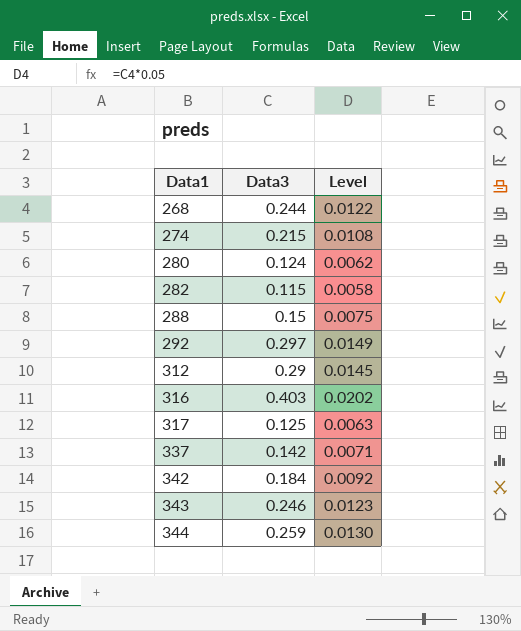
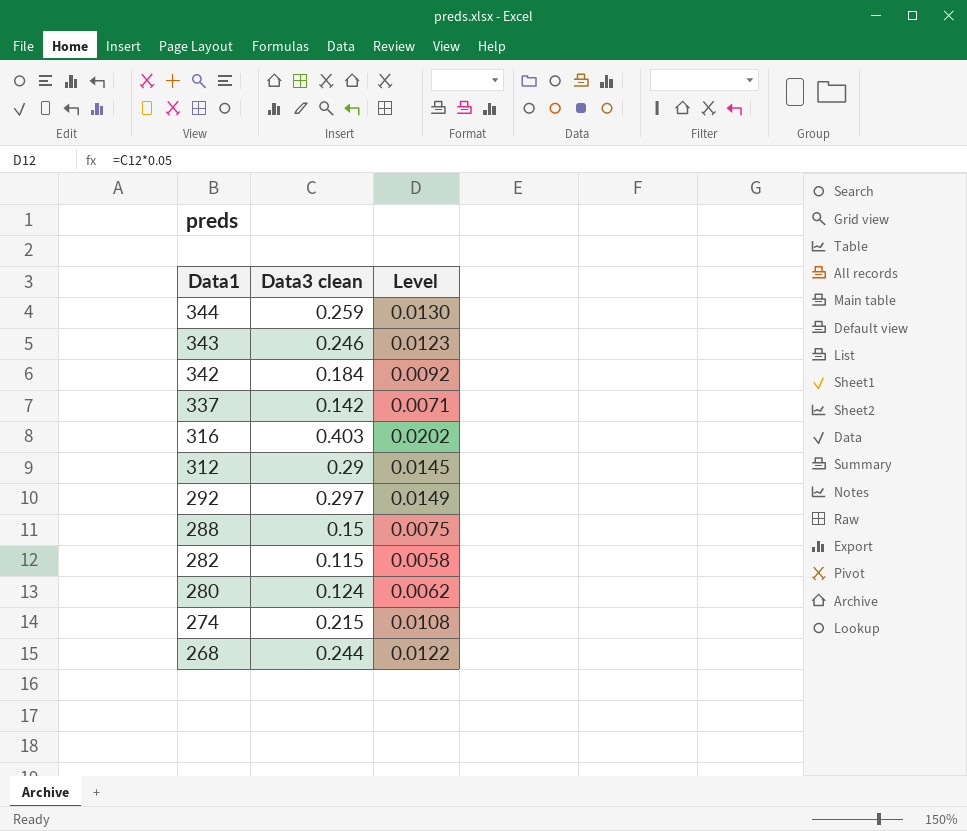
row order: Data1 ascending -> Data1 descending
column name: Data3 -> Data3 clean
row 317: 0.125 | 0.0063 -> none

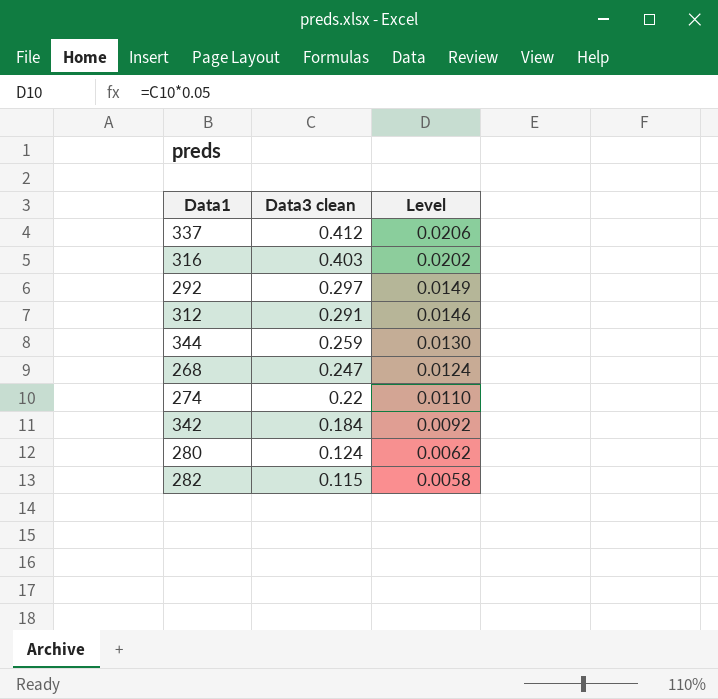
row order: Data1 descending -> Data3 clean descending
row 343: 0.246 | 0.0123 -> none
row 288: 0.15 | 0.0075 -> none
337 | Data3 clean: 0.142 -> 0.412
337 | Level: 0.0071 -> 0.0206
312 | Data3 clean: 0.29 -> 0.291
312 | Level: 0.0145 -> 0.0146
268 | Data3 clean: 0.244 -> 0.247
268 | Level: 0.0122 -> 0.0124
274 | Data3 clean: 0.215 -> 0.22
274 | Level: 0.0108 -> 0.0110

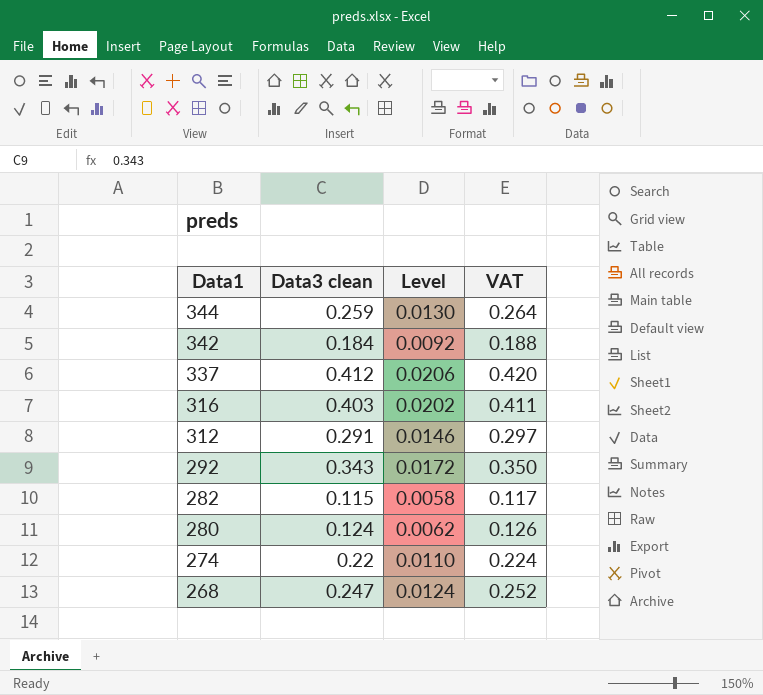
row order: Data3 clean descending -> Data1 descending
column VAT | formula: none -> [Data3 clean] * 1.02
292 | Data3 clean: 0.297 -> 0.343
292 | Level: 0.0149 -> 0.0172

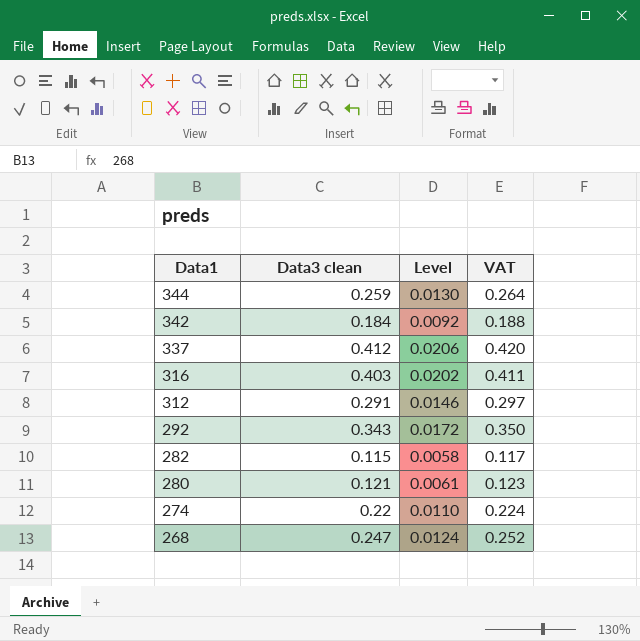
280 | Data3 clean: 0.124 -> 0.121
280 | Level: 0.0062 -> 0.0061
280 | VAT: 0.126 -> 0.123

